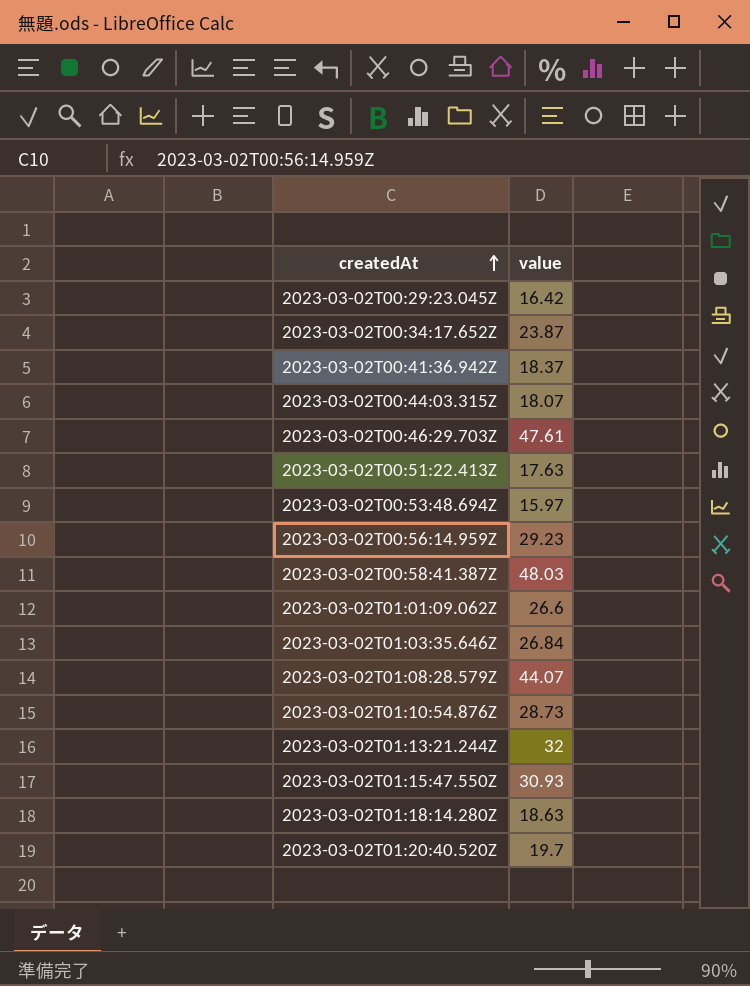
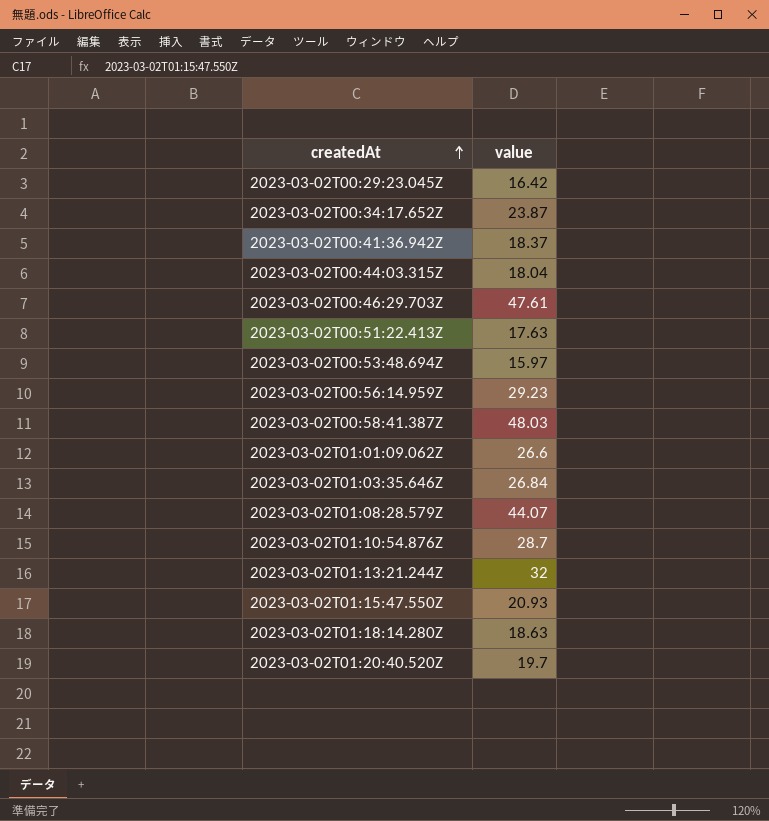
2023-03-02T00:44:03.315Z | value: 18.07 -> 18.04
2023-03-02T01:10:54.876Z | value: 28.73 -> 28.7
2023-03-02T01:15:47.550Z | value: 30.93 -> 20.93

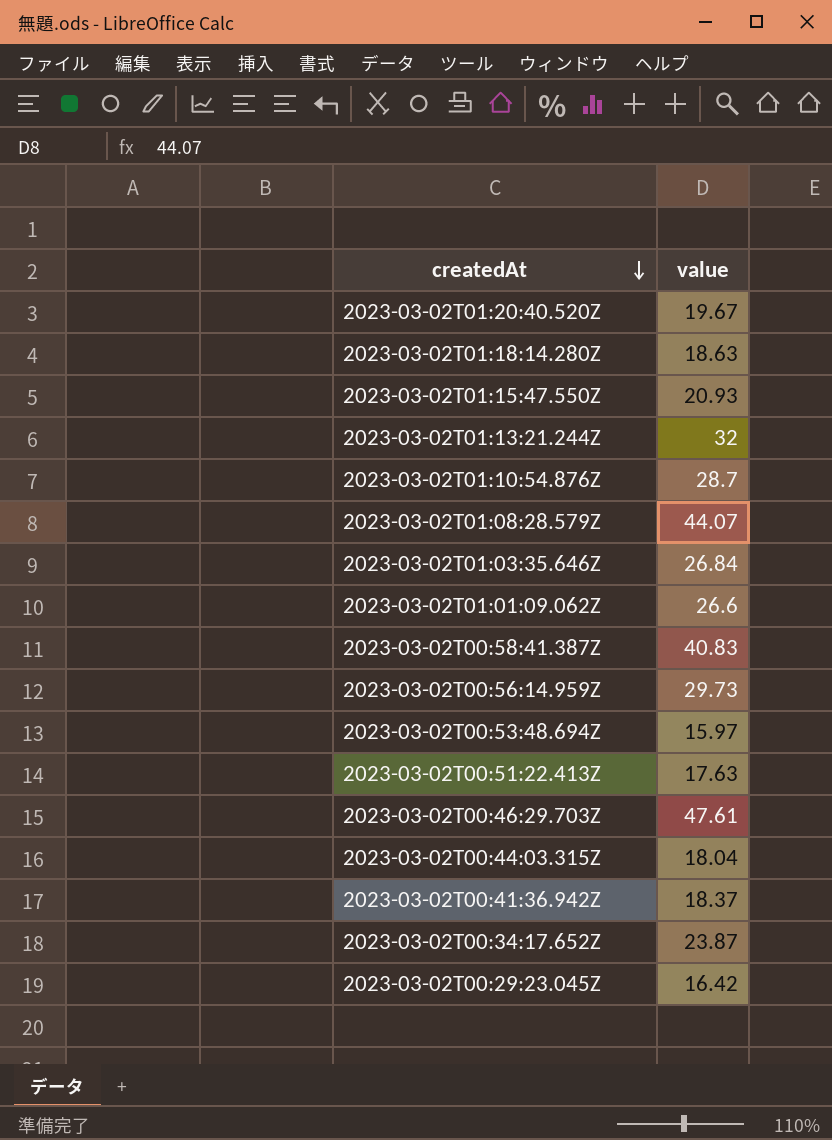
row order: createdAt ascending -> createdAt descending
2023-03-02T01:20:40.520Z | value: 19.7 -> 19.67
2023-03-02T00:58:41.387Z | value: 48.03 -> 40.83
2023-03-02T00:56:14.959Z | value: 29.23 -> 29.73

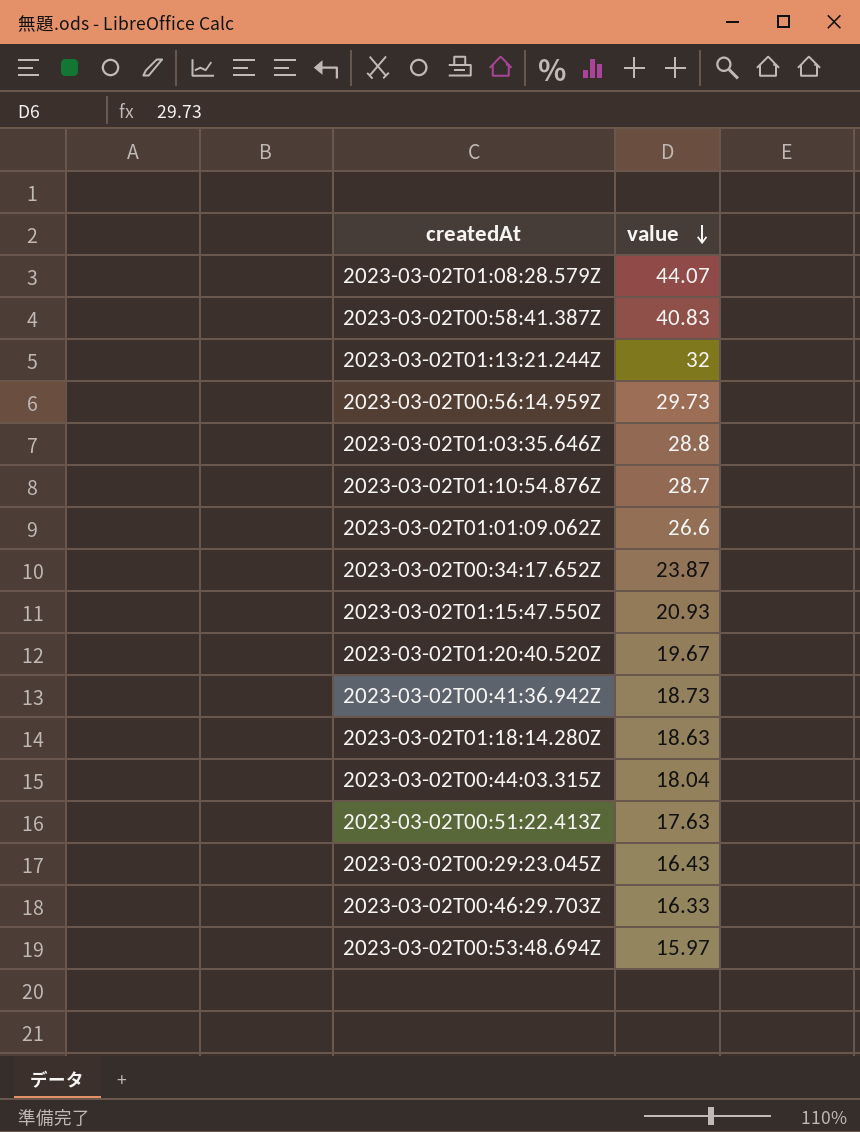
row order: createdAt descending -> value descending
2023-03-02T01:03:35.646Z | value: 26.84 -> 28.8
2023-03-02T00:41:36.942Z | value: 18.37 -> 18.73
2023-03-02T00:29:23.045Z | value: 16.42 -> 16.43
2023-03-02T00:46:29.703Z | value: 47.61 -> 16.33

